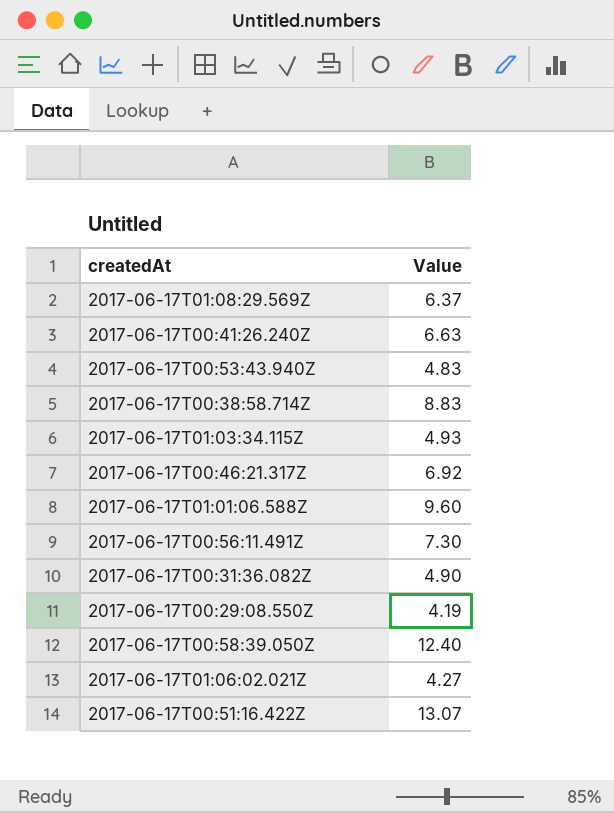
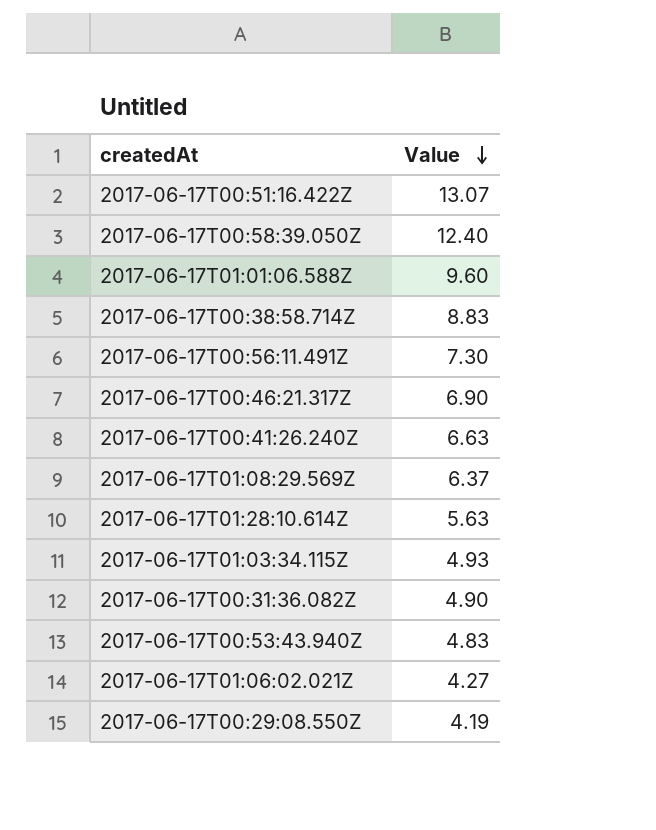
row order: none -> Value descending
2017-06-17T00:46:21.317Z | Value: 6.92 -> 6.90
row 2017-06-17T01:28:10.614Z: none -> 5.63

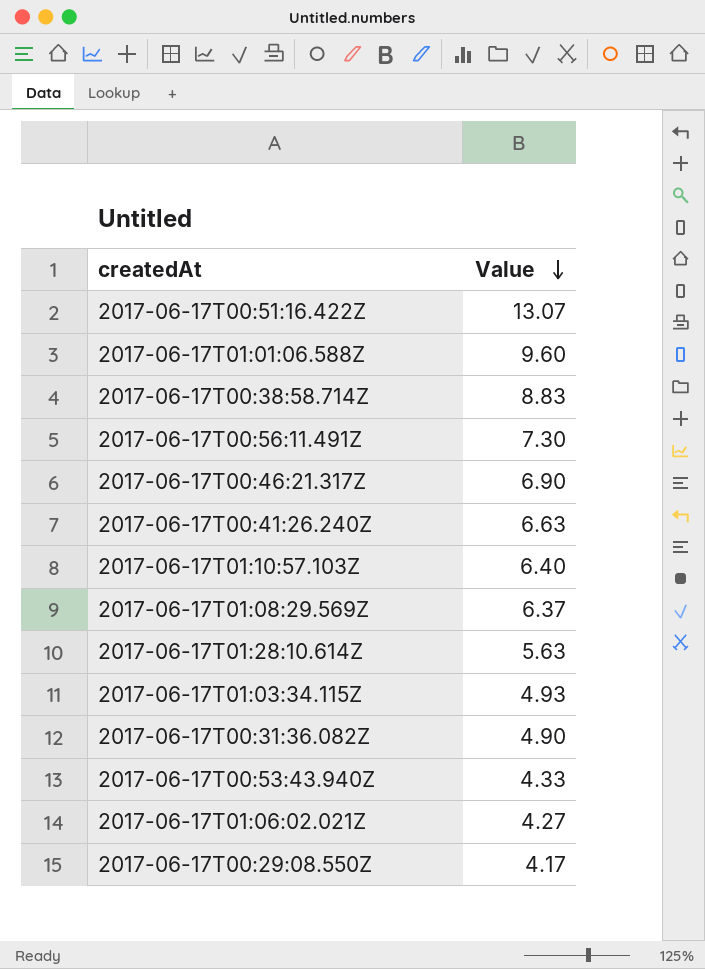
row 2017-06-17T00:58:39.050Z: 12.40 -> none
row 2017-06-17T01:10:57.103Z: none -> 6.40
2017-06-17T00:53:43.940Z | Value: 4.83 -> 4.33
2017-06-17T00:29:08.550Z | Value: 4.19 -> 4.17

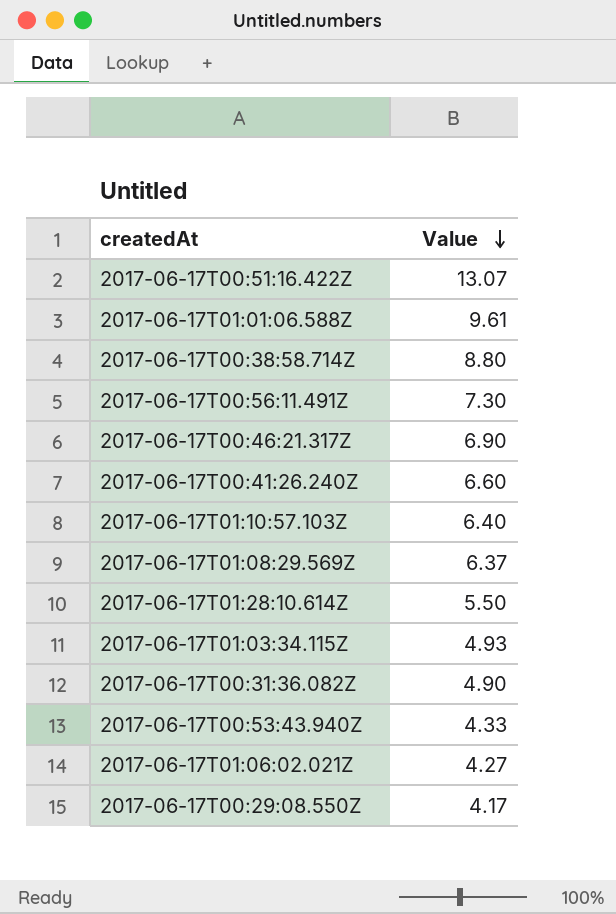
2017-06-17T01:01:06.588Z | Value: 9.60 -> 9.61
2017-06-17T00:38:58.714Z | Value: 8.83 -> 8.80
2017-06-17T00:41:26.240Z | Value: 6.63 -> 6.60
2017-06-17T01:28:10.614Z | Value: 5.63 -> 5.50

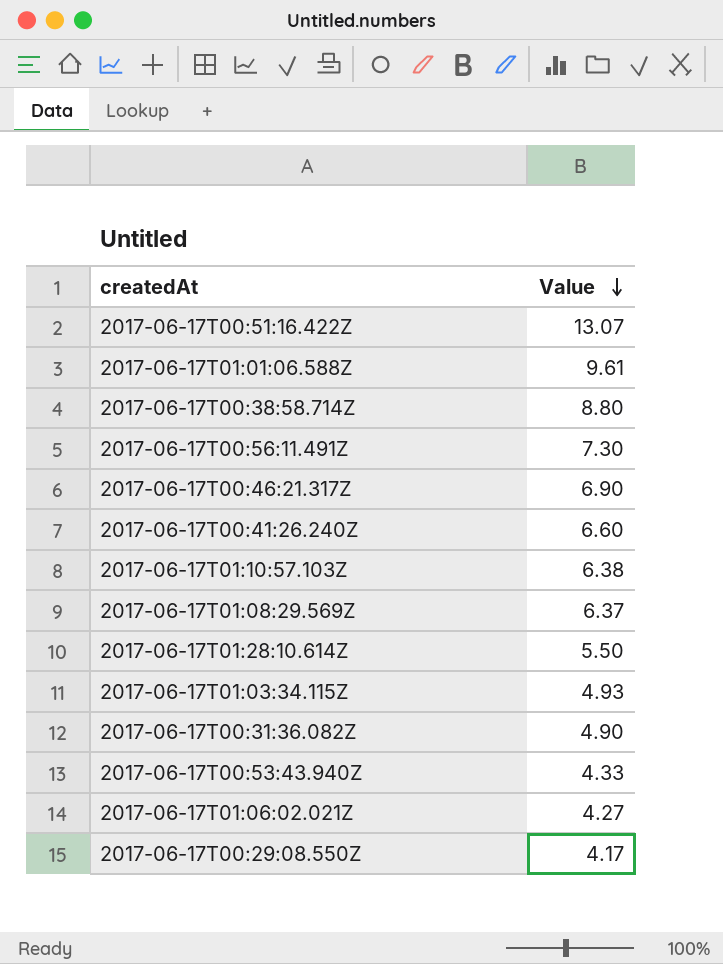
2017-06-17T01:10:57.103Z | Value: 6.40 -> 6.38

